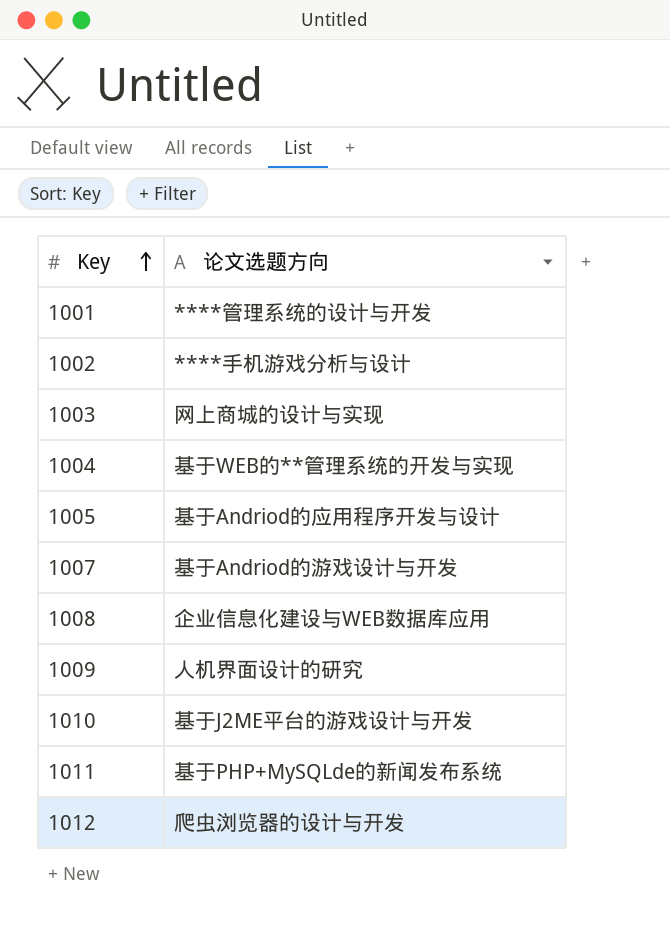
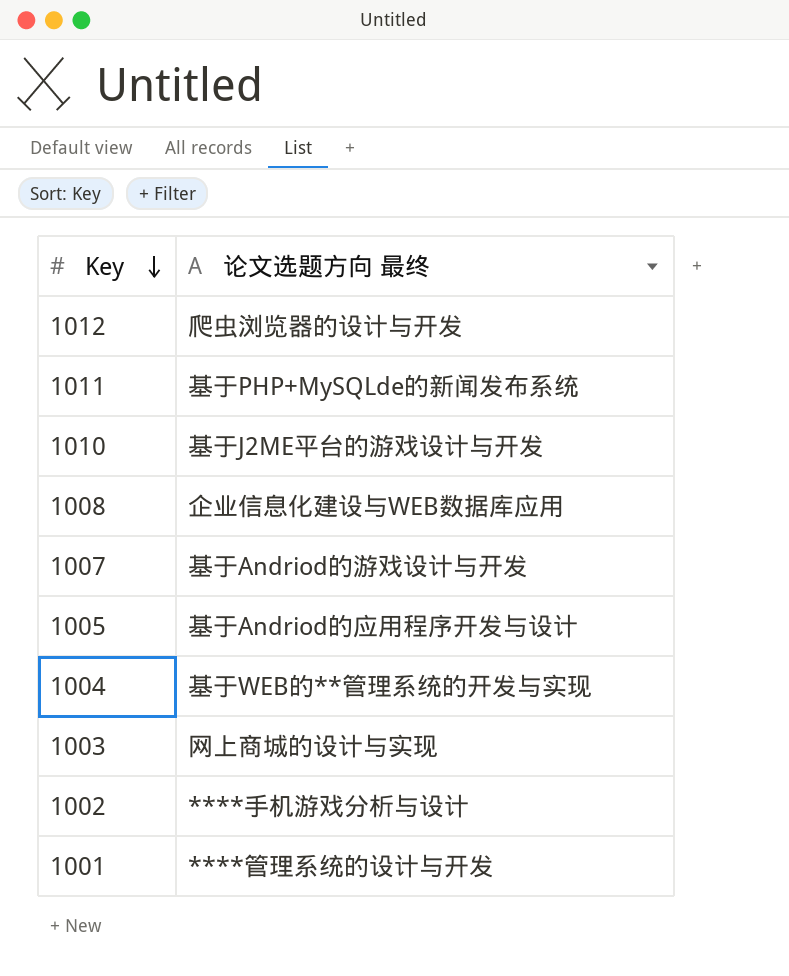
row order: Key ascending -> Key descending
column name: 论文选题方向 -> 论文选题方向 最终
row 1009: 人机界面设计的研究 -> none

